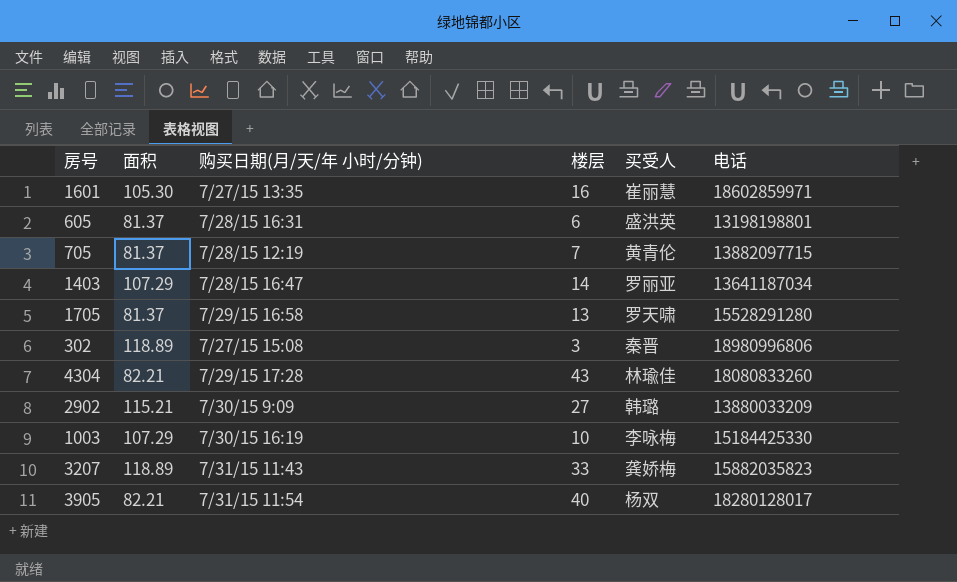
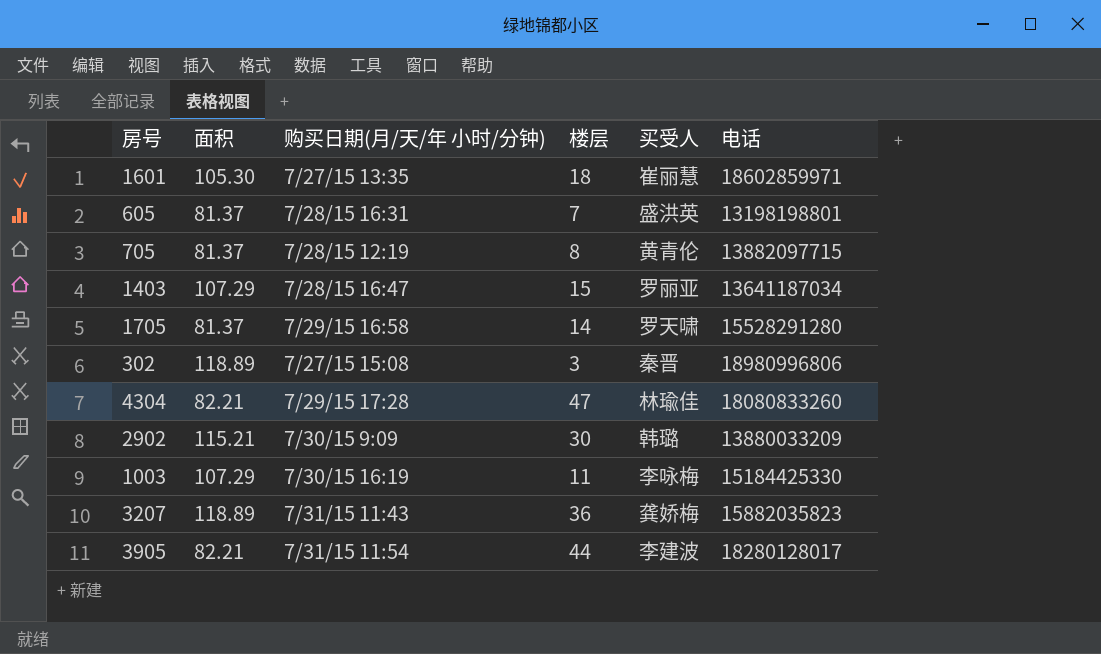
1601 | 楼层: 16 -> 18
605 | 楼层: 6 -> 7
705 | 楼层: 7 -> 8
1403 | 楼层: 14 -> 15
1705 | 楼层: 13 -> 14
4304 | 楼层: 43 -> 47
2902 | 楼层: 27 -> 30
1003 | 楼层: 10 -> 11
3207 | 楼层: 33 -> 36
3905 | 楼层: 40 -> 44
3905 | 买受人: 杨双 -> 李建波

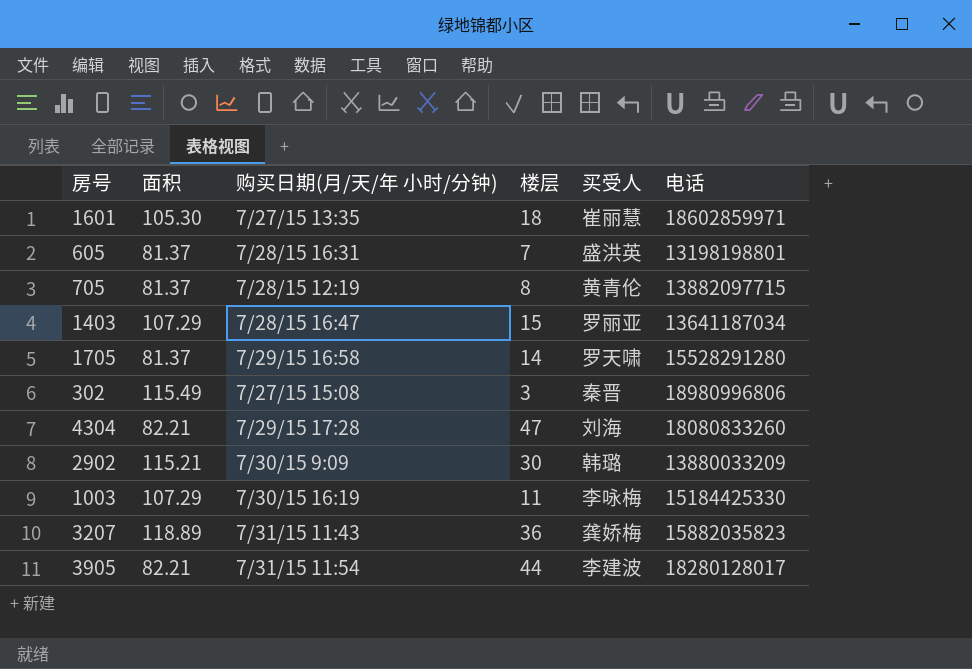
302 | 面积: 118.89 -> 115.49
4304 | 买受人: 林瑜佳 -> 刘海

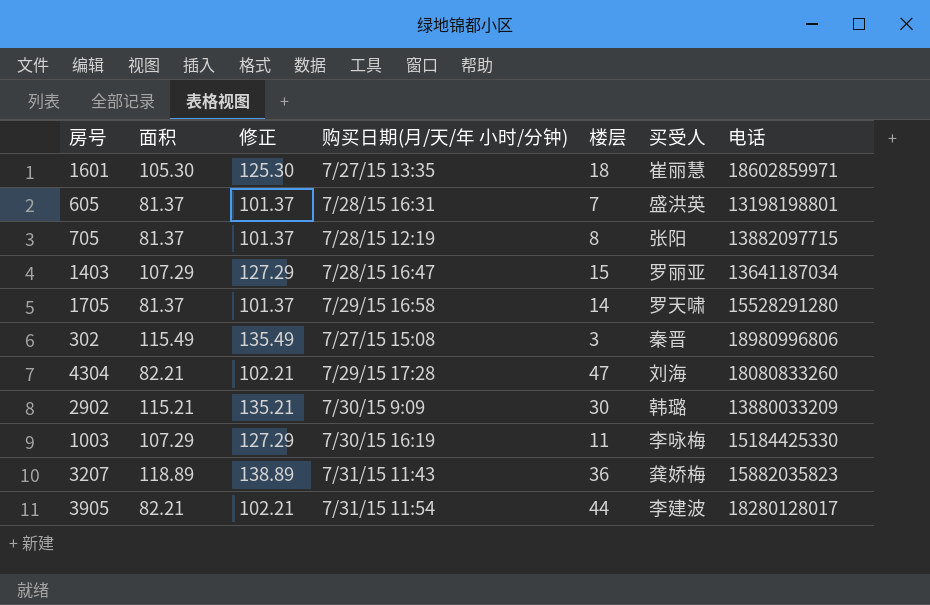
column 修正 | formula: none -> [面积] + 20
705 | 买受人: 黄青伦 -> 张阳

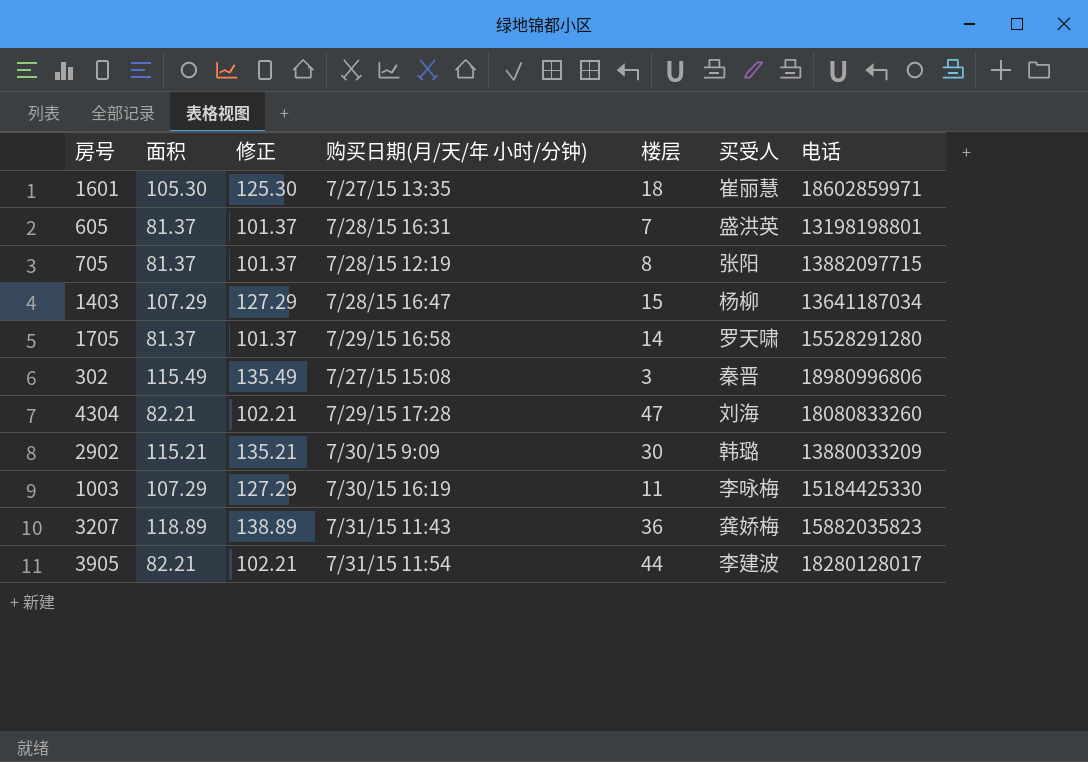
1403 | 买受人: 罗丽亚 -> 杨柳

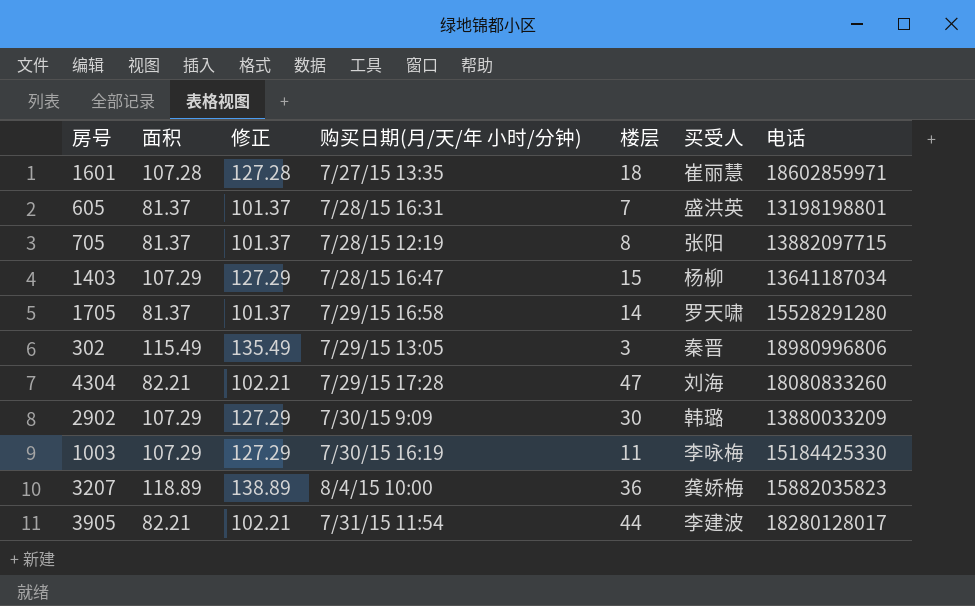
1601 | 面积: 105.30 -> 107.28
1601 | 修正: 125.30 -> 127.28
302 | 购买日期(月/天/年 小时/分钟): 7/27/15 15:08 -> 7/29/15 13:05
2902 | 面积: 115.21 -> 107.29
2902 | 修正: 135.21 -> 127.29
3207 | 购买日期(月/天/年 小时/分钟): 7/31/15 11:43 -> 8/4/15 10:00

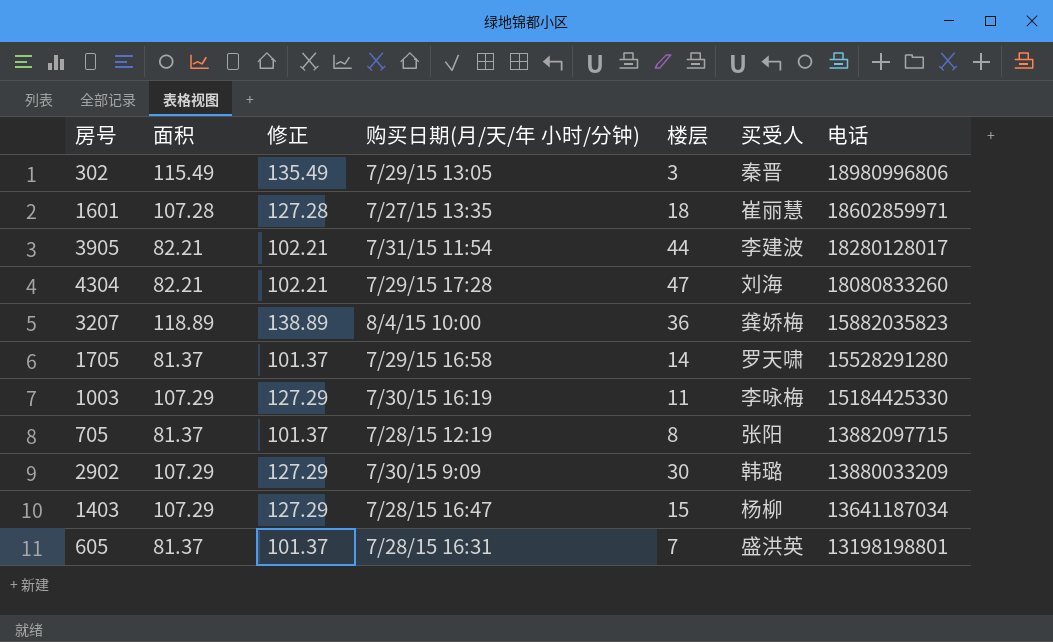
row order: none -> 电话 descending

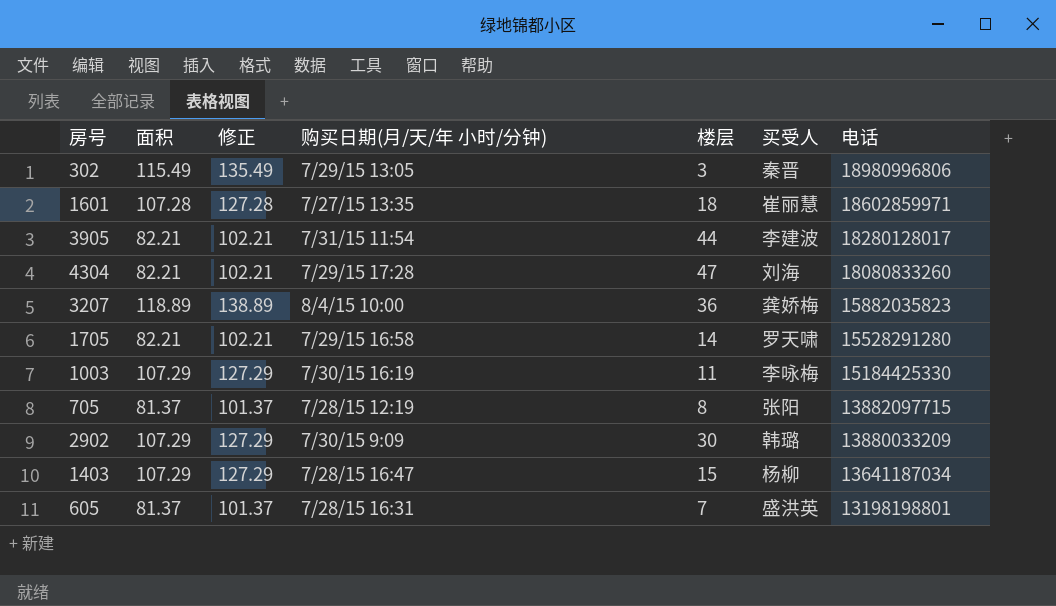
1705 | 面积: 81.37 -> 82.21
1705 | 修正: 101.37 -> 102.21

